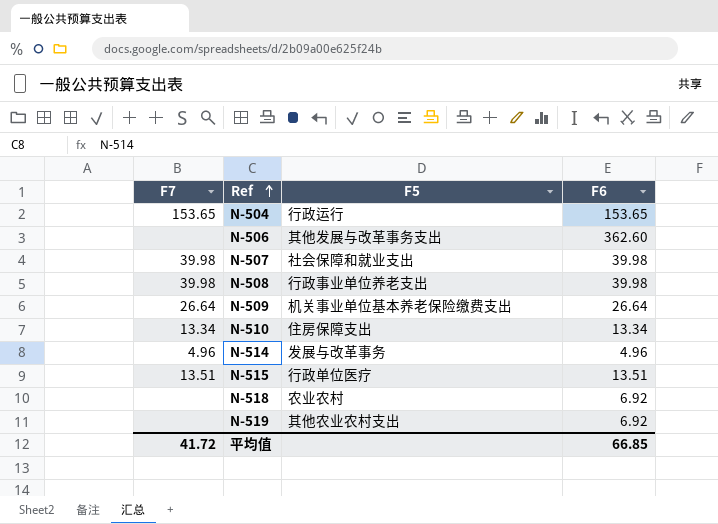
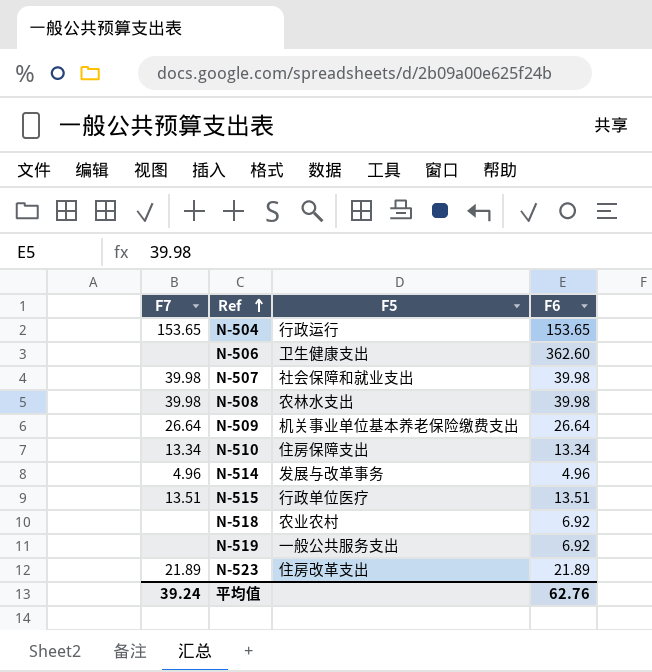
N-506 | F5: 其他发展与改革事务支出 -> 卫生健康支出
N-508 | F5: 行政事业单位养老支出 -> 农林水支出
N-519 | F5: 其他农业农村支出 -> 一般公共服务支出
row N-523: none -> 21.89 | 住房改革支出 | 21.89
平均值 | F7: 41.72 -> 39.24
平均值 | F6: 66.85 -> 62.76

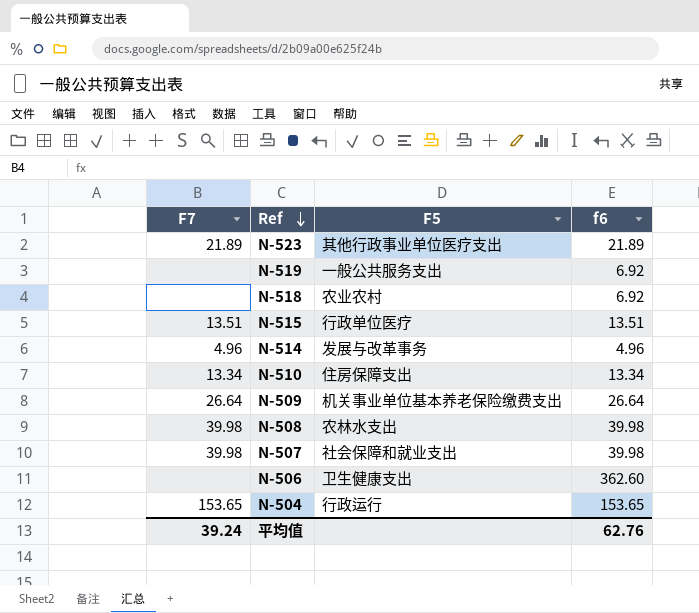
row order: Ref ascending -> Ref descending
column name: F6 -> f6
N-523 | F5: 住房改革支出 -> 其他行政事业单位医疗支出

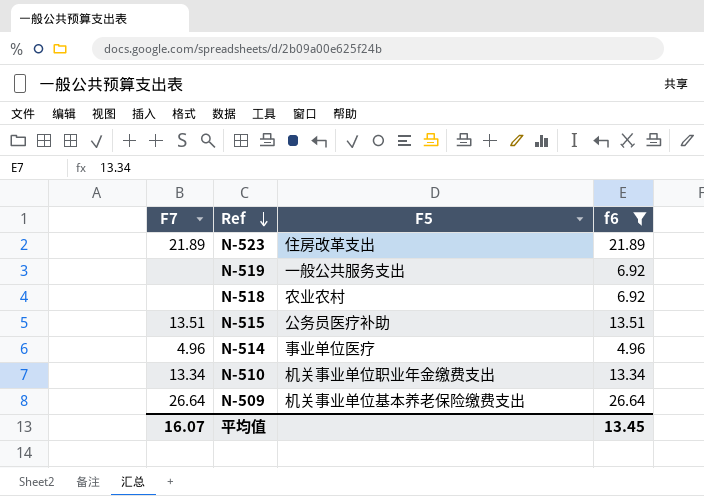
filter: none -> f6 <= 26.64
N-523 | F5: 其他行政事业单位医疗支出 -> 住房改革支出
N-515 | F5: 行政单位医疗 -> 公务员医疗补助
N-514 | F5: 发展与改革事务 -> 事业单位医疗
N-510 | F5: 住房保障支出 -> 机关事业单位职业年金缴费支出
平均值 | F7: 39.24 -> 16.07
平均值 | f6: 62.76 -> 13.45

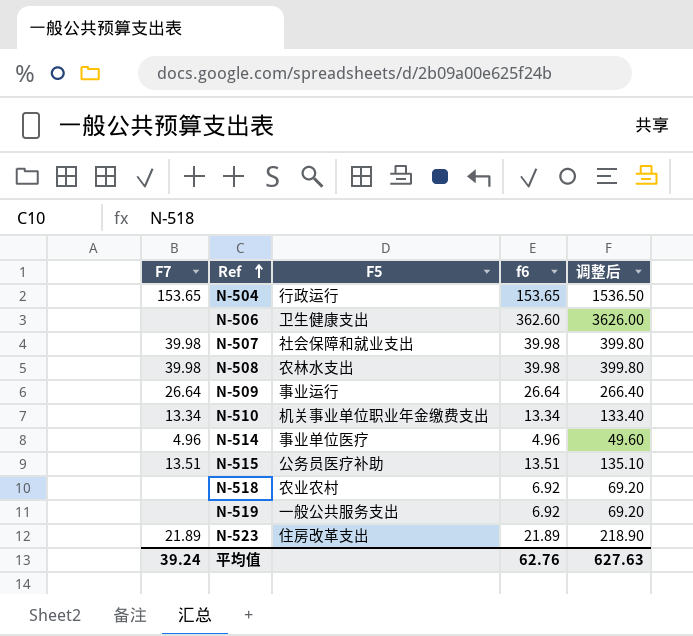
filter: f6 <= 26.64 -> none
row order: Ref descending -> Ref ascending
column 调整后 | formula: none -> [f6] * 10
N-509 | F5: 机关事业单位基本养老保险缴费支出 -> 事业运行
平均值 | F7: 16.07 -> 39.24
平均值 | f6: 13.45 -> 62.76

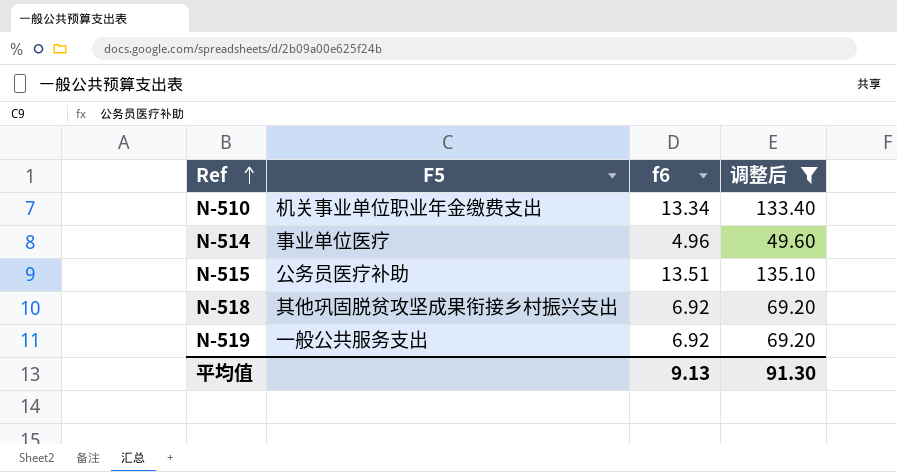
filter: none -> 调整后 <= 135.10
column F7 | position: 1 -> none
N-518 | F5: 农业农村 -> 其他巩固脱贫攻坚成果衔接乡村振兴支出
平均值 | f6: 62.76 -> 9.13
平均值 | 调整后: 627.63 -> 91.30

